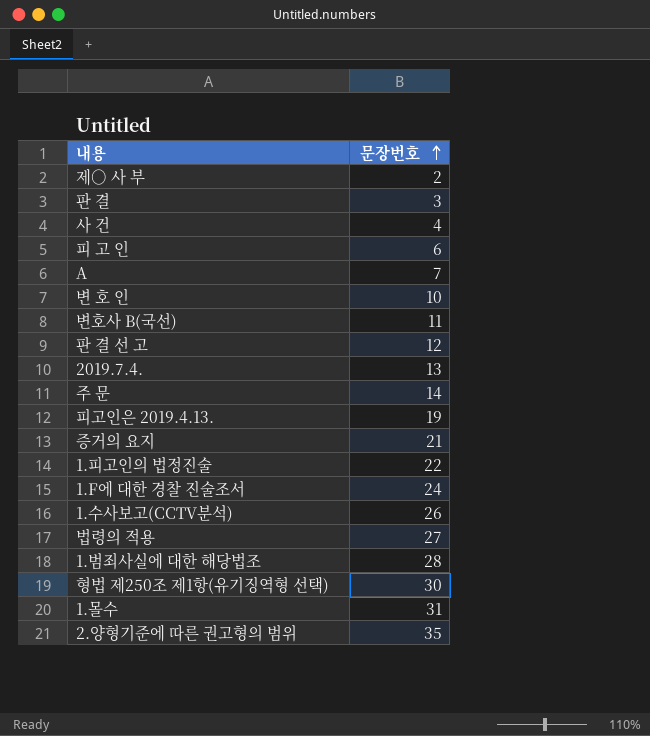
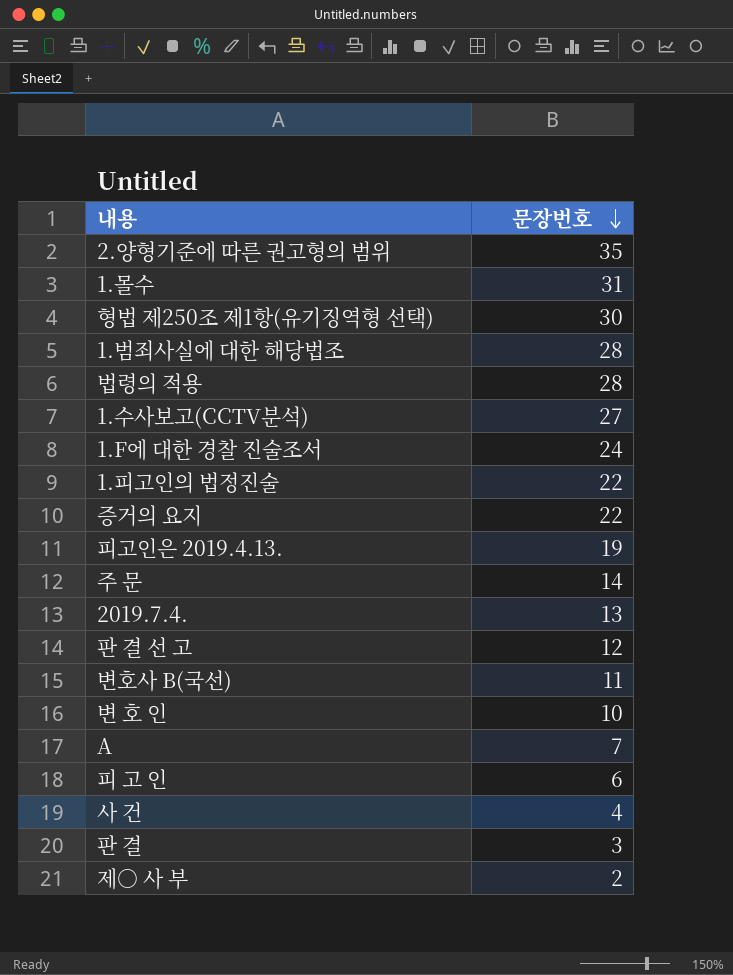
row order: 문장번호 ascending -> 문장번호 descending
법령의 적용 | 문장번호: 27 -> 28
1.수사보고(CCTV분석) | 문장번호: 26 -> 27
증거의 요지 | 문장번호: 21 -> 22

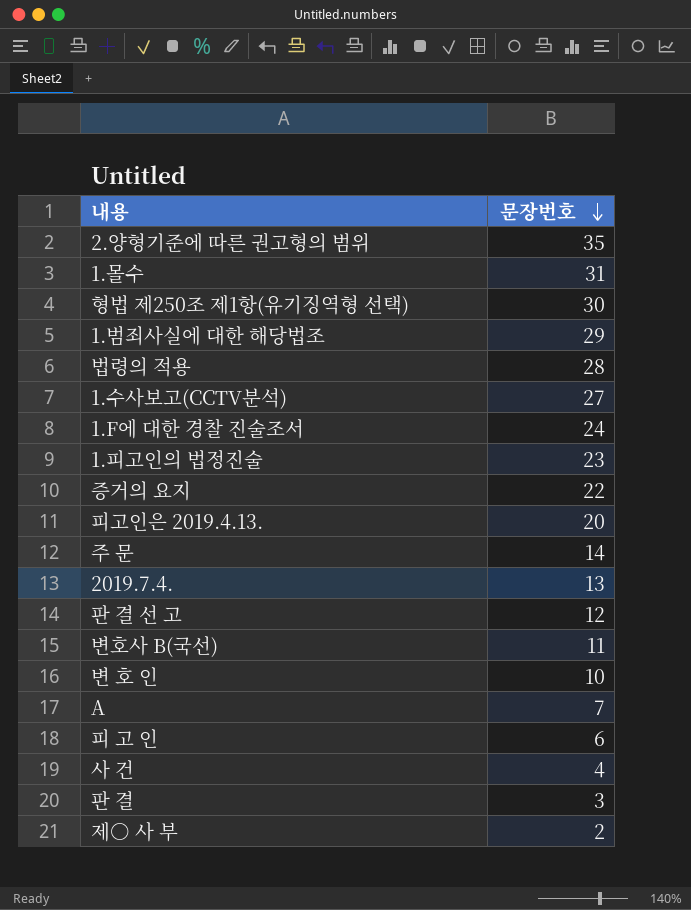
1.범죄사실에 대한 해당법조 | 문장번호: 28 -> 29
1.피고인의 법정진술 | 문장번호: 22 -> 23
피고인은 2019.4.13. | 문장번호: 19 -> 20

